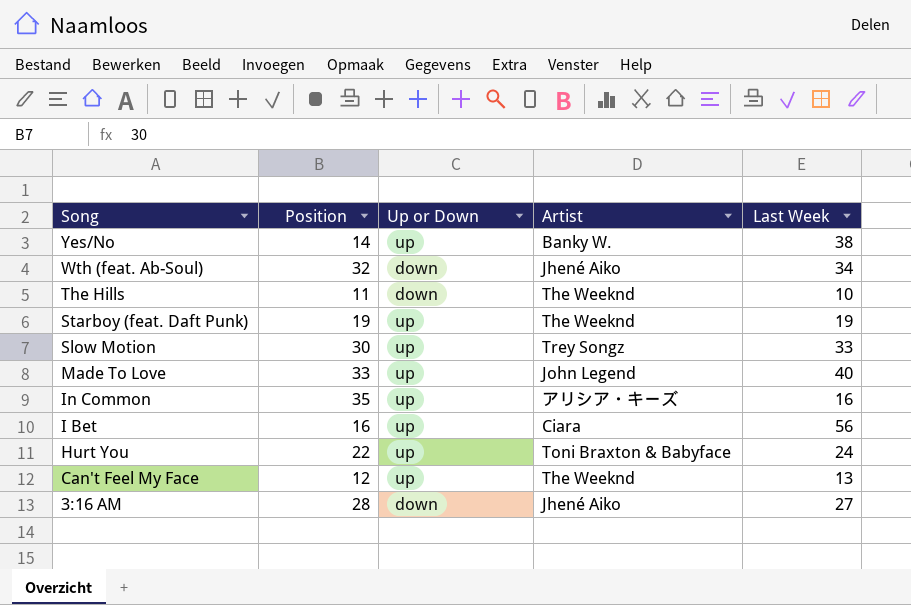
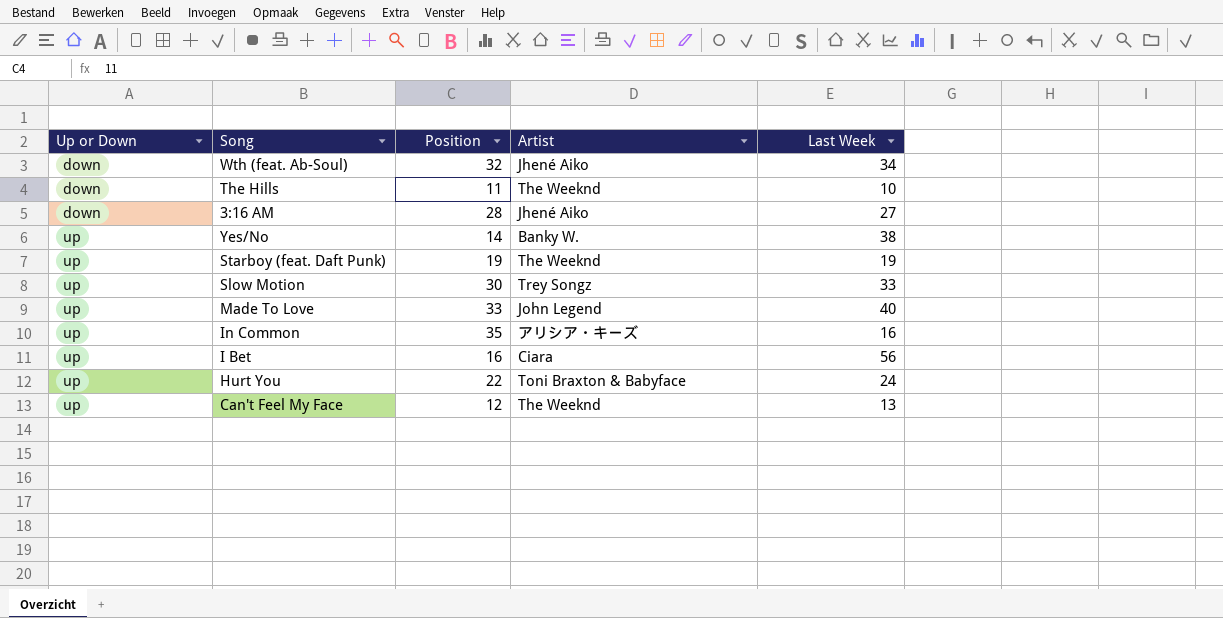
row order: Song descending -> Up or Down ascending
column Up or Down | position: 3 -> 1

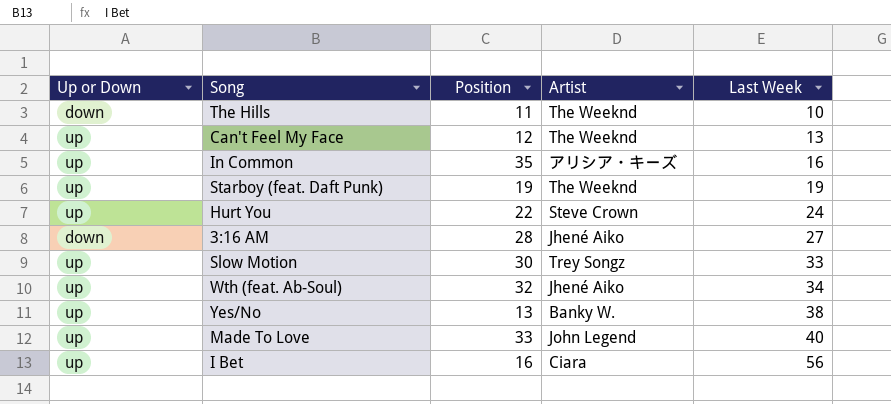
row order: Up or Down ascending -> Last Week ascending
Hurt You | Artist: Toni Braxton & Babyface -> Steve Crown
Wth (feat. Ab-Soul) | Up or Down: down -> up
Yes/No | Position: 14 -> 13

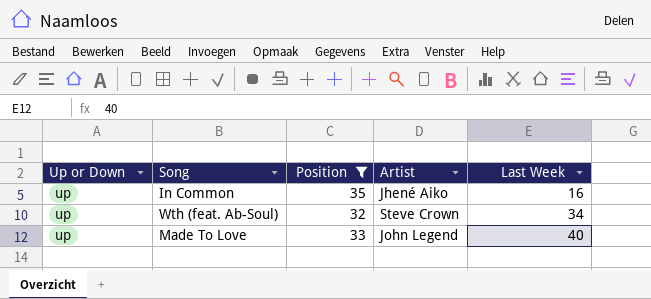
filter: none -> Position >= 32
In Common | Artist: アリシア・キーズ -> Jhené Aiko
Wth (feat. Ab-Soul) | Artist: Jhené Aiko -> Steve Crown

